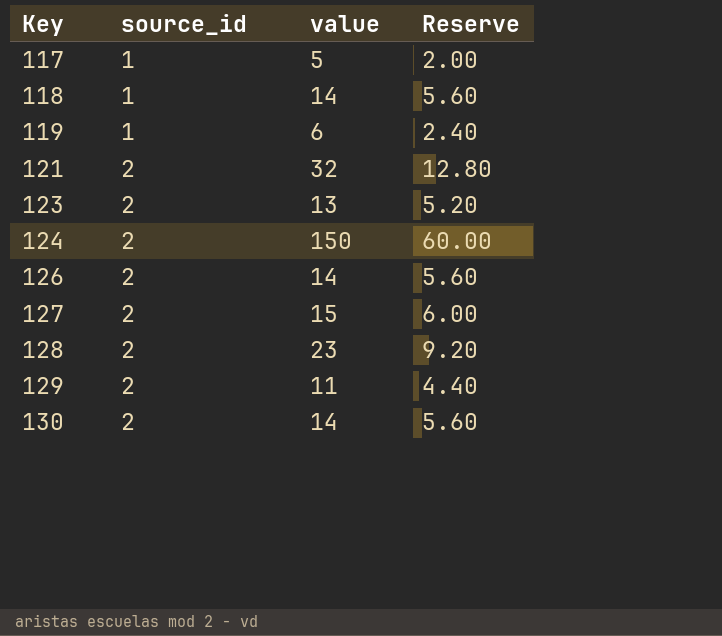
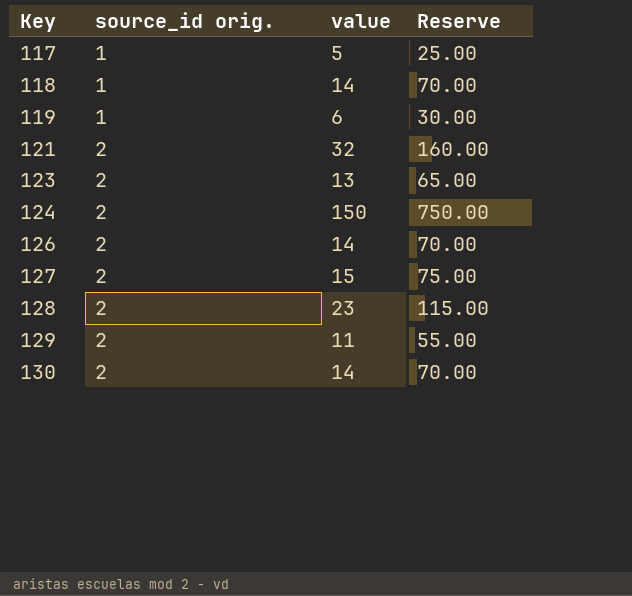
column name: source_id -> source_id orig.
column Reserve | formula: [value] * 0.4 -> [value] * 5

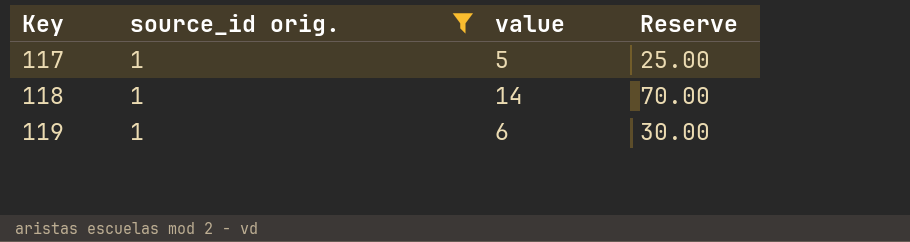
filter: none -> source_id orig. = 1

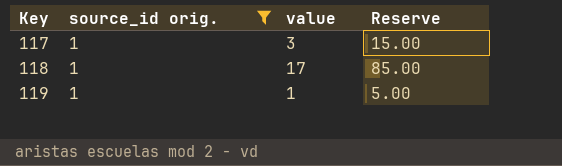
117 | value: 5 -> 3
117 | Reserve: 25.00 -> 15.00
118 | value: 14 -> 17
118 | Reserve: 70.00 -> 85.00
119 | value: 6 -> 1
119 | Reserve: 30.00 -> 5.00

